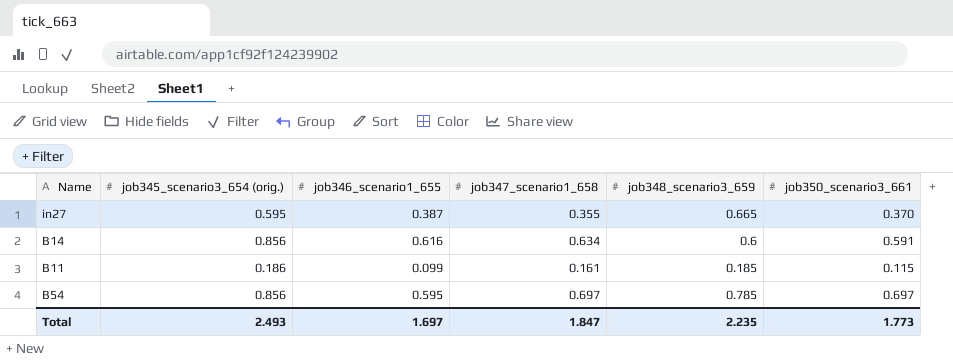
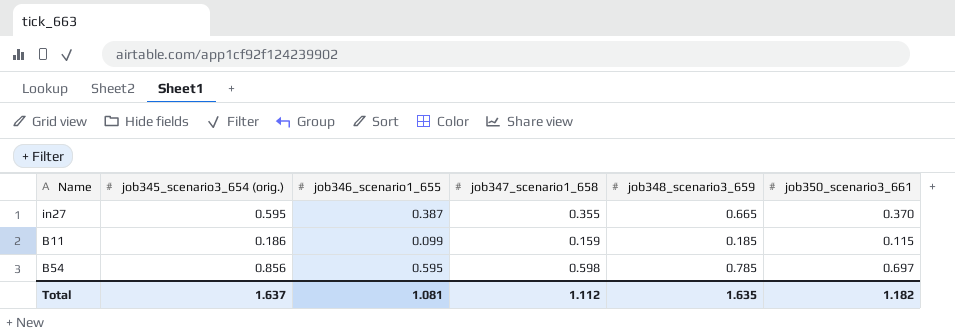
row B14: 0.856 | 0.616 | 0.634 | 0.6 | 0.591 -> none
B11 | job347_scenario1_658: 0.161 -> 0.159
B54 | job347_scenario1_658: 0.697 -> 0.598
Total | job345_scenario3_654 (orig.): 2.493 -> 1.637
Total | job346_scenario1_655: 1.697 -> 1.081
Total | job347_scenario1_658: 1.847 -> 1.112
Total | job348_scenario3_659: 2.235 -> 1.635
Total | job350_scenario3_661: 1.773 -> 1.182

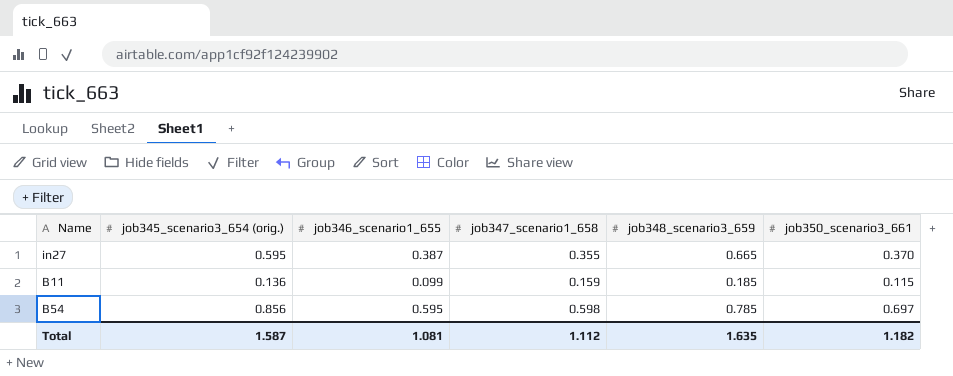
B11 | job345_scenario3_654 (orig.): 0.186 -> 0.136
Total | job345_scenario3_654 (orig.): 1.637 -> 1.587

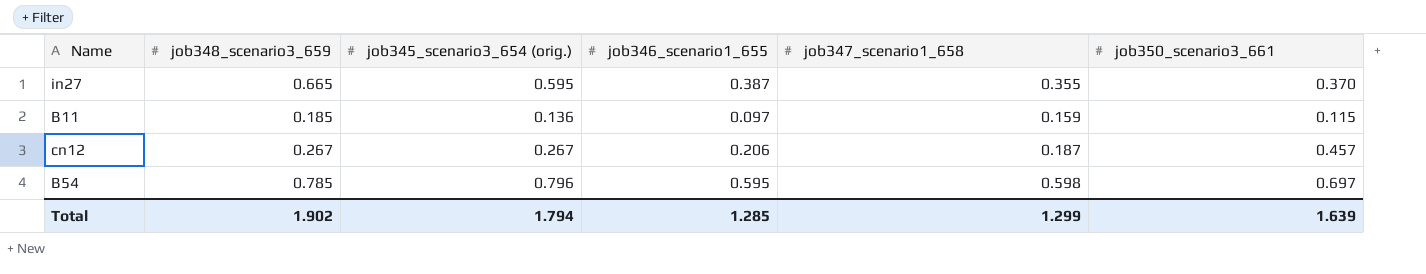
column job348_scenario3_659 | position: 5 -> 2
B11 | job346_scenario1_655: 0.099 -> 0.097
row cn12: none -> 0.267 | 0.267 | 0.206 | 0.187 | 0.457
B54 | job345_scenario3_654 (orig.): 0.856 -> 0.796
Total | job348_scenario3_659: 1.635 -> 1.902
Total | job345_scenario3_654 (orig.): 1.587 -> 1.794
Total | job346_scenario1_655: 1.081 -> 1.285
Total | job347_scenario1_658: 1.112 -> 1.299
Total | job350_scenario3_661: 1.182 -> 1.639

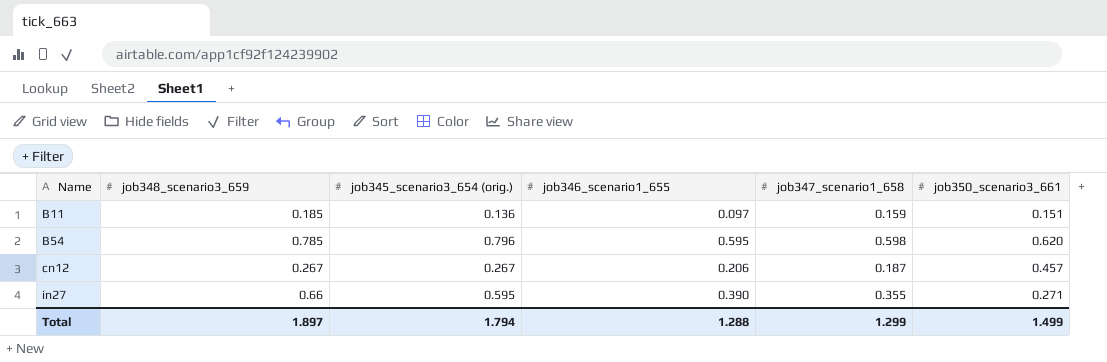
row order: none -> Name ascending
B11 | job350_scenario3_661: 0.115 -> 0.151
B54 | job350_scenario3_661: 0.697 -> 0.620
in27 | job348_scenario3_659: 0.665 -> 0.66
in27 | job346_scenario1_655: 0.387 -> 0.390
in27 | job350_scenario3_661: 0.370 -> 0.271
Total | job348_scenario3_659: 1.902 -> 1.897
Total | job346_scenario1_655: 1.285 -> 1.288
Total | job350_scenario3_661: 1.639 -> 1.499

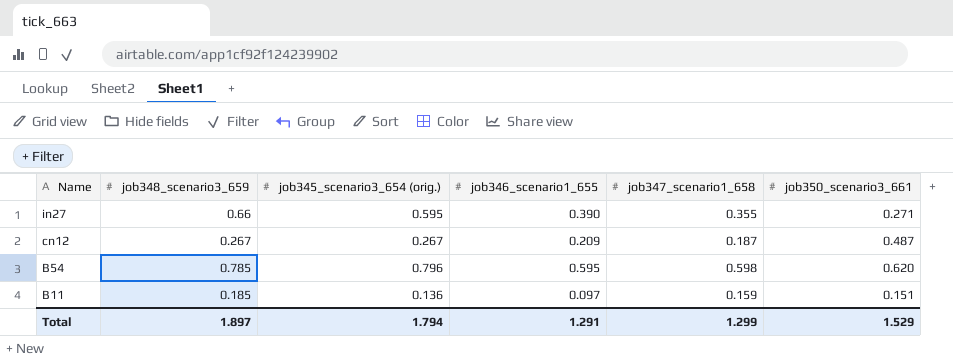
row order: Name ascending -> Name descending
cn12 | job346_scenario1_655: 0.206 -> 0.209
cn12 | job350_scenario3_661: 0.457 -> 0.487
Total | job346_scenario1_655: 1.288 -> 1.291
Total | job350_scenario3_661: 1.499 -> 1.529

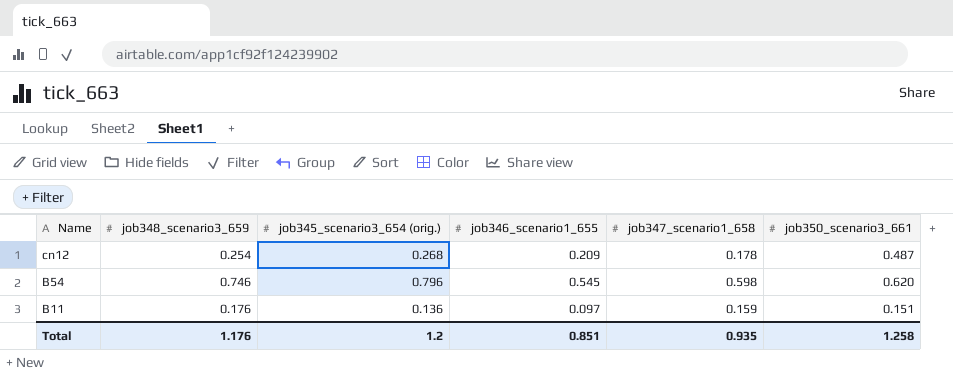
row in27: 0.66 | 0.595 | 0.390 | 0.355 | 0.271 -> none
cn12 | job348_scenario3_659: 0.267 -> 0.254
cn12 | job345_scenario3_654 (orig.): 0.267 -> 0.268
cn12 | job347_scenario1_658: 0.187 -> 0.178
B54 | job348_scenario3_659: 0.785 -> 0.746
B54 | job346_scenario1_655: 0.595 -> 0.545
B11 | job348_scenario3_659: 0.185 -> 0.176
Total | job348_scenario3_659: 1.897 -> 1.176
Total | job345_scenario3_654 (orig.): 1.794 -> 1.2
Total | job346_scenario1_655: 1.291 -> 0.851
Total | job347_scenario1_658: 1.299 -> 0.935
Total | job350_scenario3_661: 1.529 -> 1.258

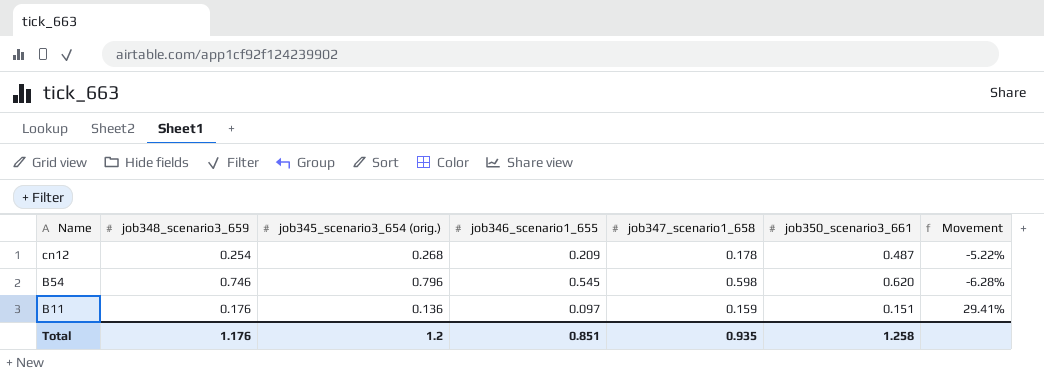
column Movement | formula: none -> ([job348_scenario3_659] - [job345_scenario3_654 (orig.)]) / [job345_scenario3_654 (orig.)]

